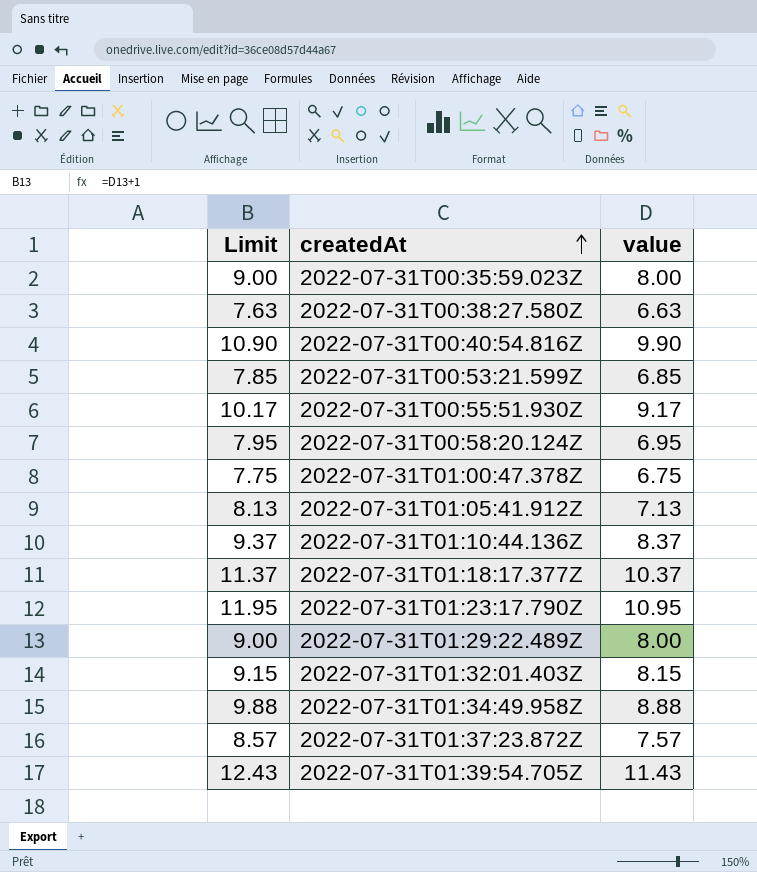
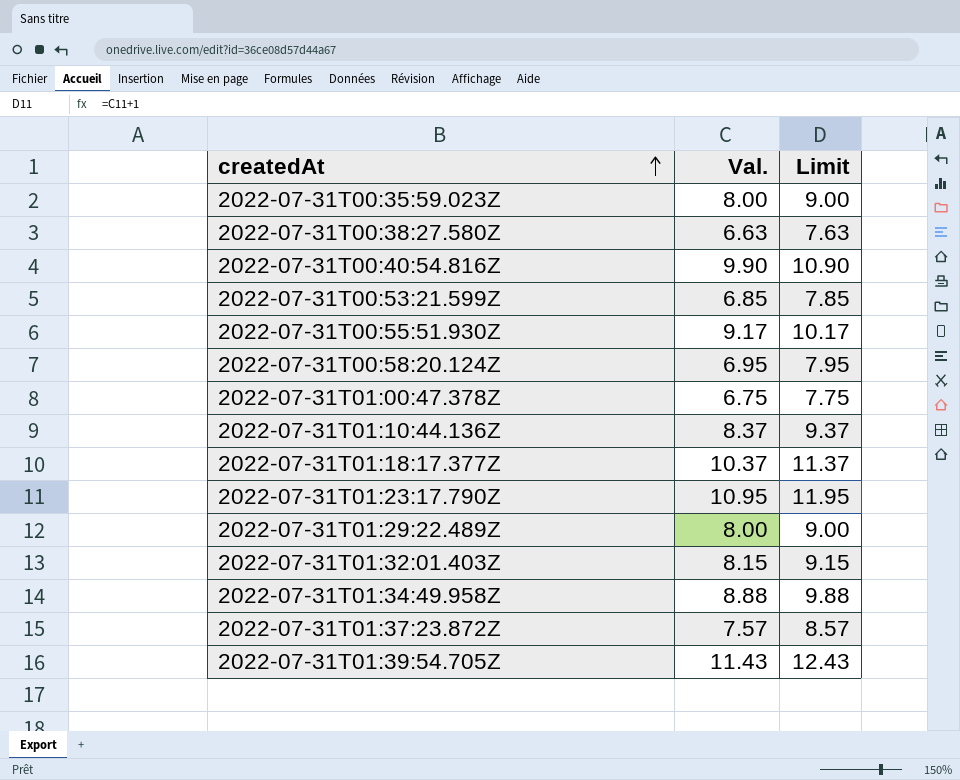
column name: value -> Val.
column Limit | position: 1 -> 3
row 2022-07-31T01:05:41.912Z: 8.13 | 7.13 -> none

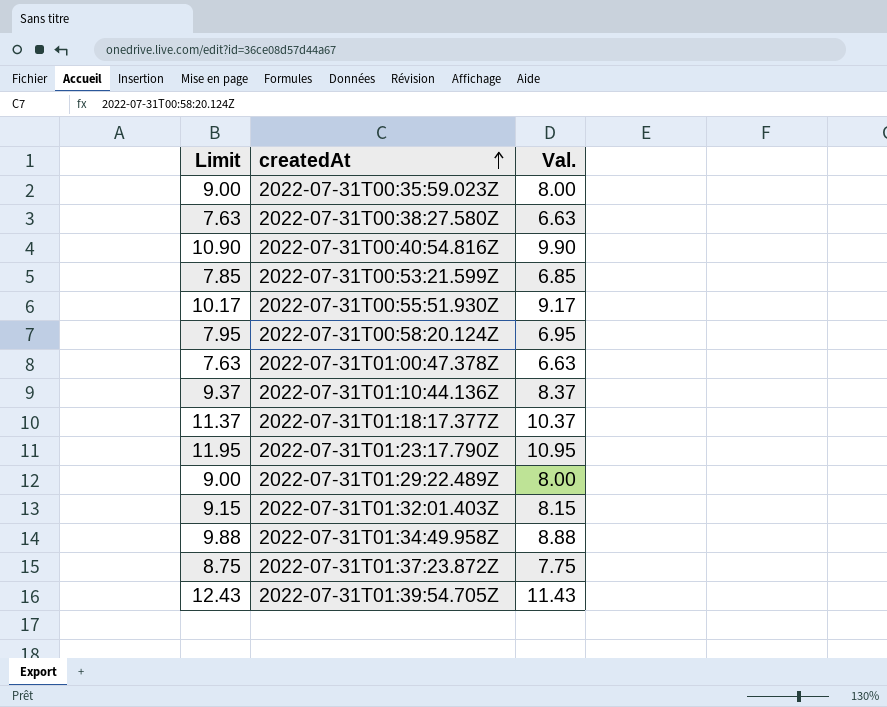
column Limit | position: 3 -> 1
2022-07-31T01:00:47.378Z | Limit: 7.75 -> 7.63
2022-07-31T01:00:47.378Z | Val.: 6.75 -> 6.63
2022-07-31T01:37:23.872Z | Limit: 8.57 -> 8.75
2022-07-31T01:37:23.872Z | Val.: 7.57 -> 7.75

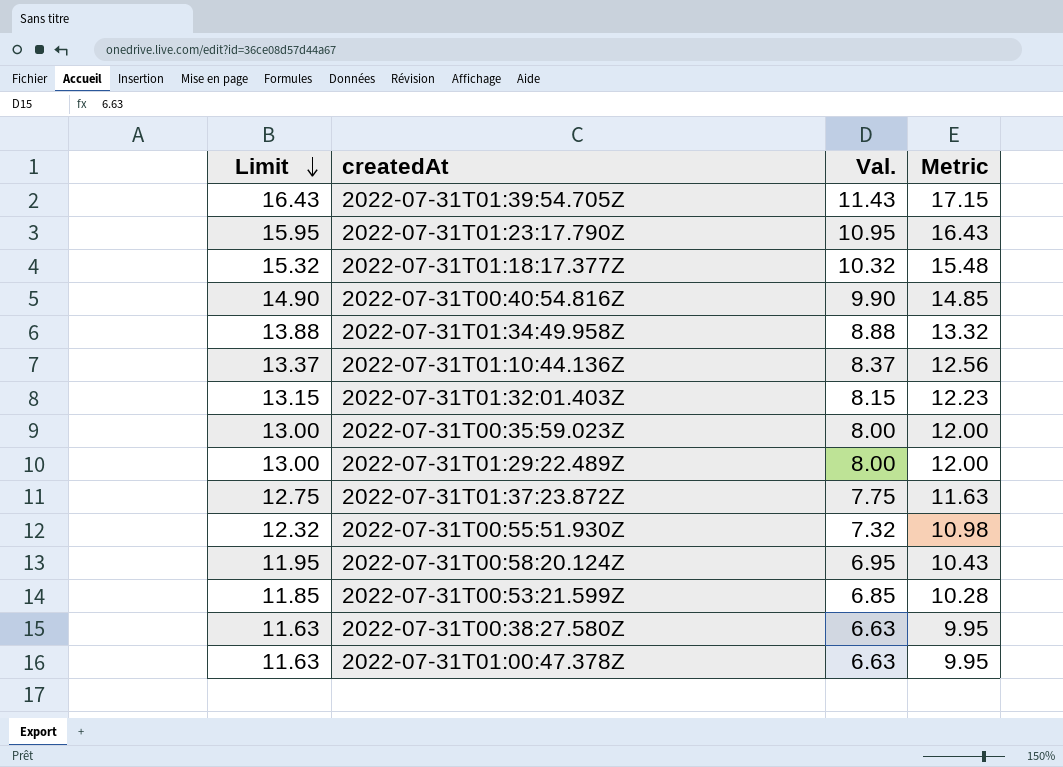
row order: createdAt ascending -> Limit descending
column Limit | formula: [Val.] + 1 -> [Val.] + 5
column Metric | formula: none -> [Val.] * 1.5
2022-07-31T01:18:17.377Z | Val.: 10.37 -> 10.32
2022-07-31T00:55:51.930Z | Val.: 9.17 -> 7.32

